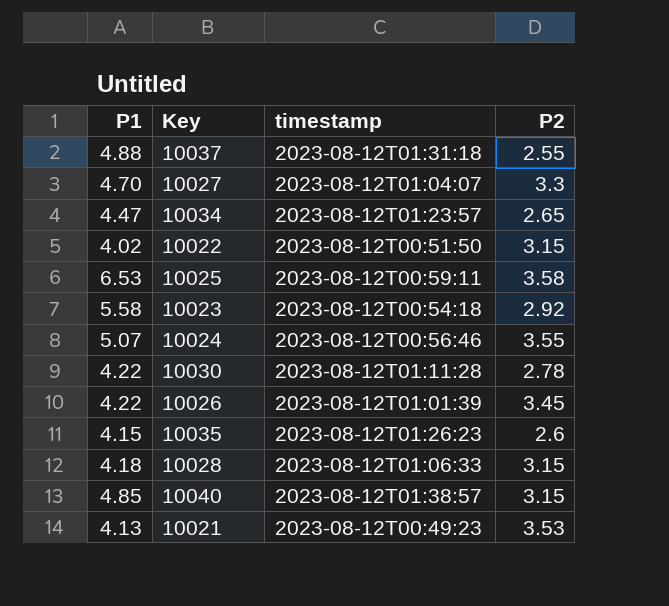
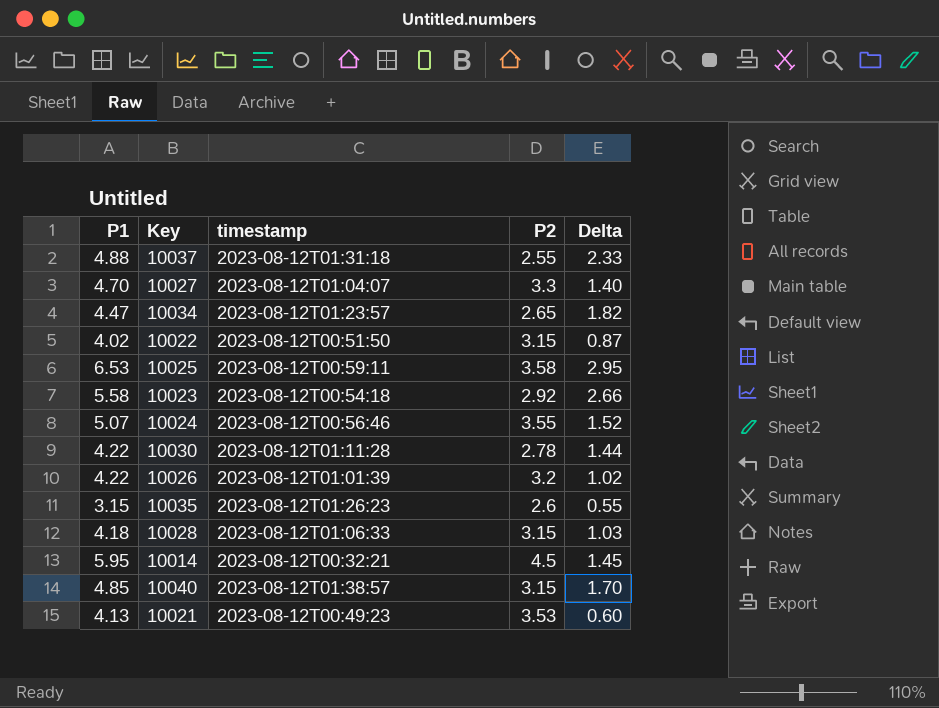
column Delta | formula: none -> [P1] - [P2]
10026 | P2: 3.45 -> 3.2
10035 | P1: 4.15 -> 3.15
row 10014: none -> 5.95 | 2023-08-12T00:32:21 | 4.5 | 1.45

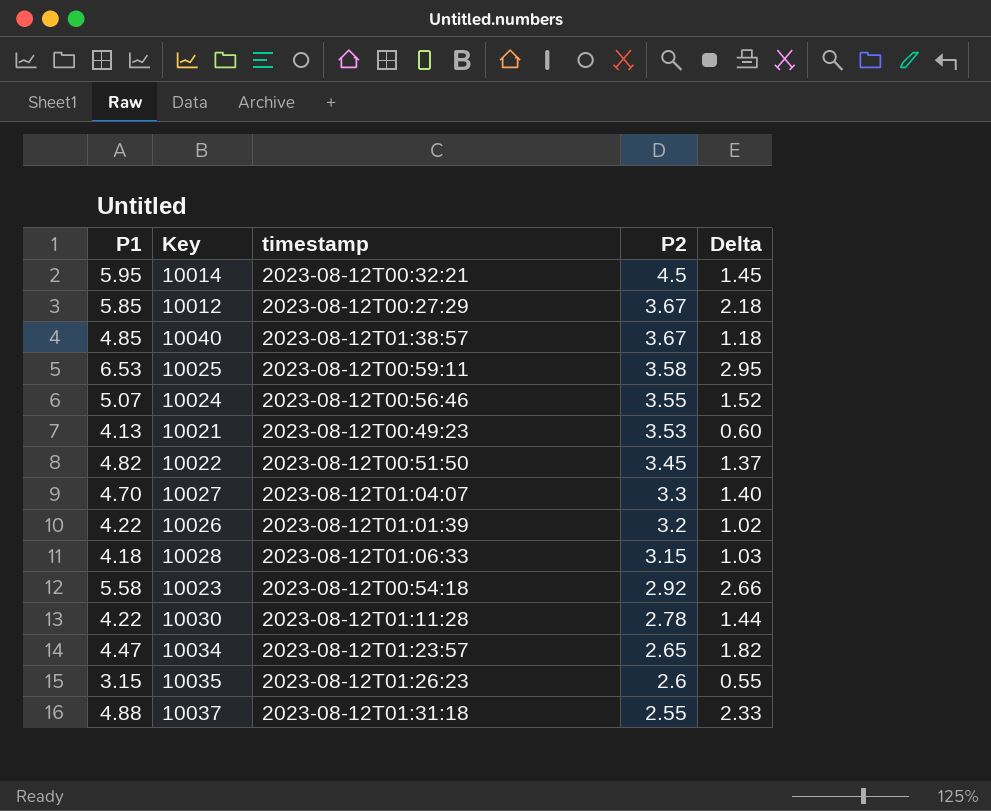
row order: none -> P2 descending
row 10012: none -> 5.85 | 2023-08-12T00:27:29 | 3.67 | 2.18
10040 | P2: 3.15 -> 3.67
10040 | Delta: 1.70 -> 1.18
10022 | P1: 4.02 -> 4.82
10022 | P2: 3.15 -> 3.45
10022 | Delta: 0.87 -> 1.37

